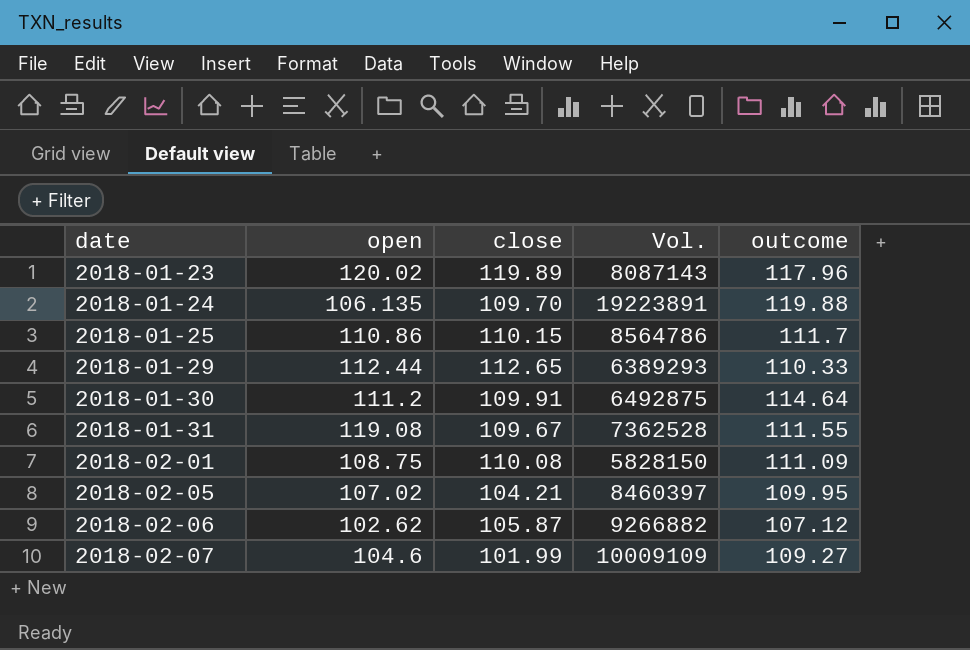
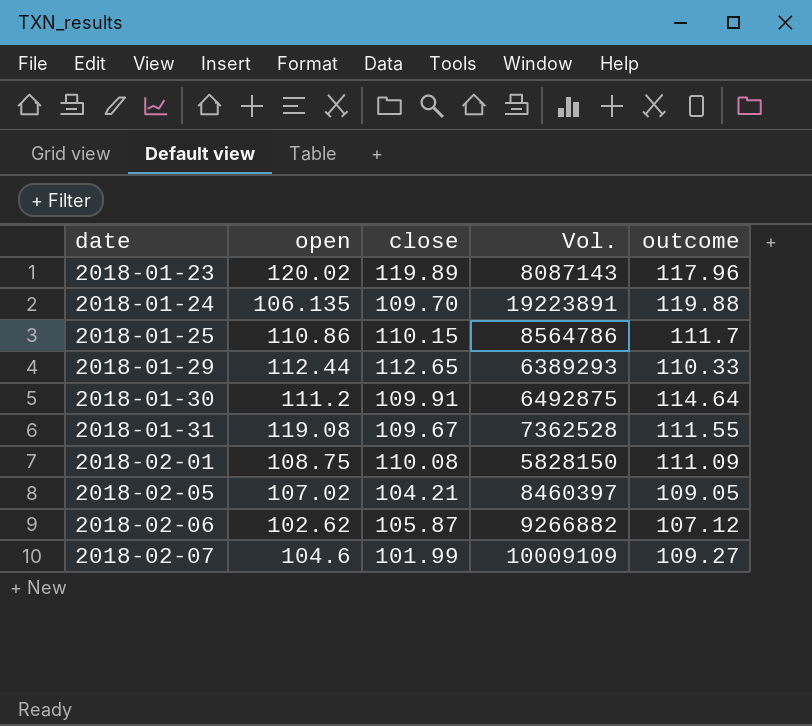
2018-02-05 | outcome: 109.95 -> 109.05

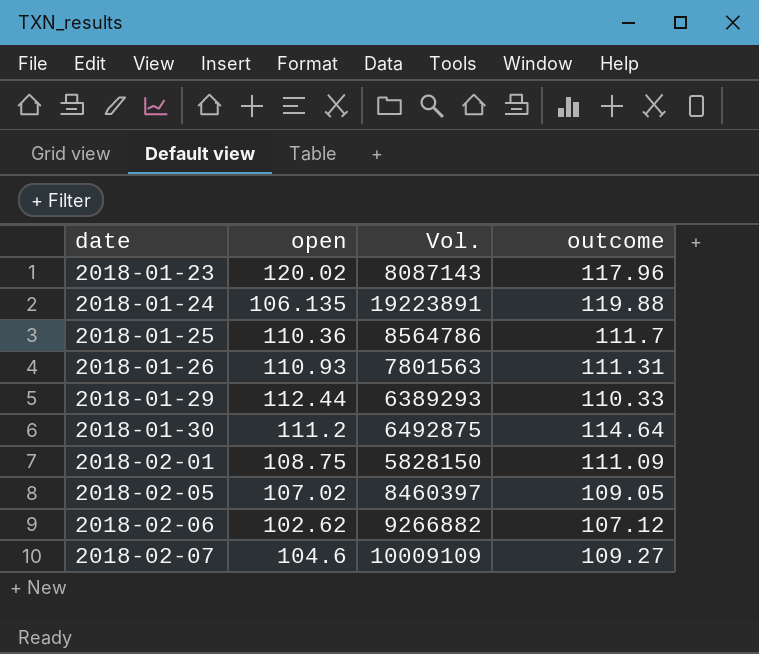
column close | position: 3 -> none
row 2018-01-31: 119.08 | 109.67 | 7362528 | 111.55 -> none
2018-01-25 | open: 110.86 -> 110.36
row 2018-01-26: none -> 110.93 | 7801563 | 111.31

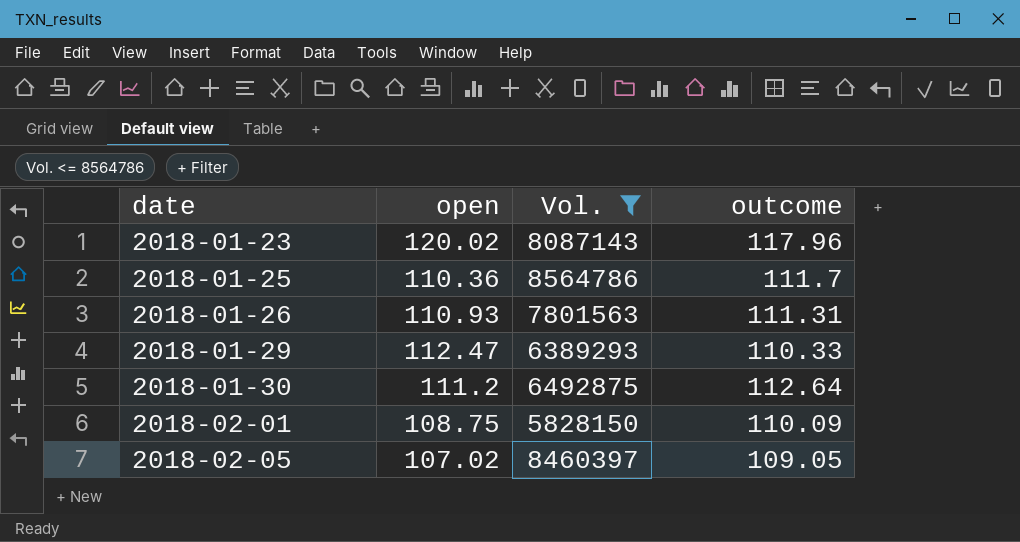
filter: none -> Vol. <= 8564786
2018-01-29 | open: 112.44 -> 112.47
2018-01-30 | outcome: 114.64 -> 112.64
2018-02-01 | outcome: 111.09 -> 110.09

